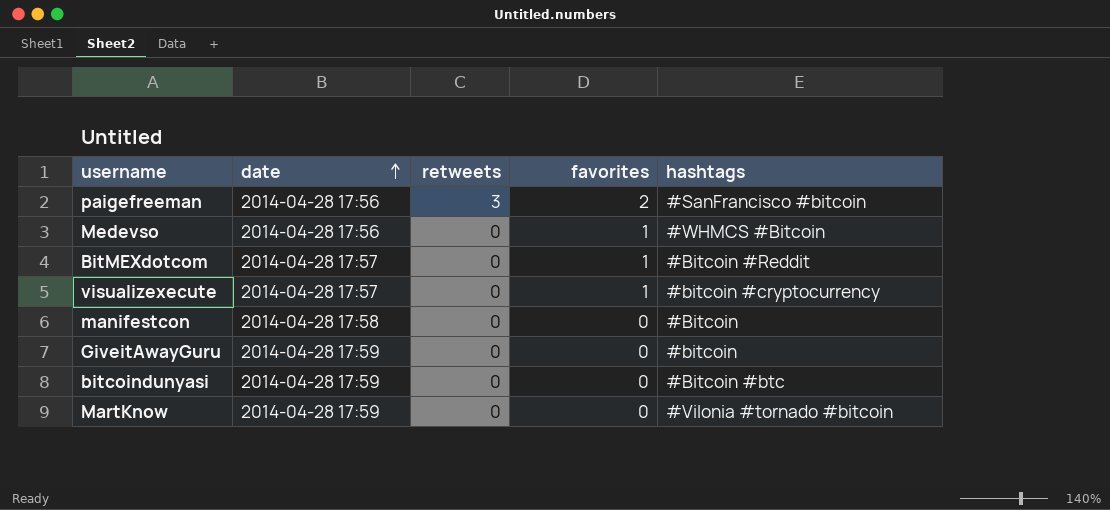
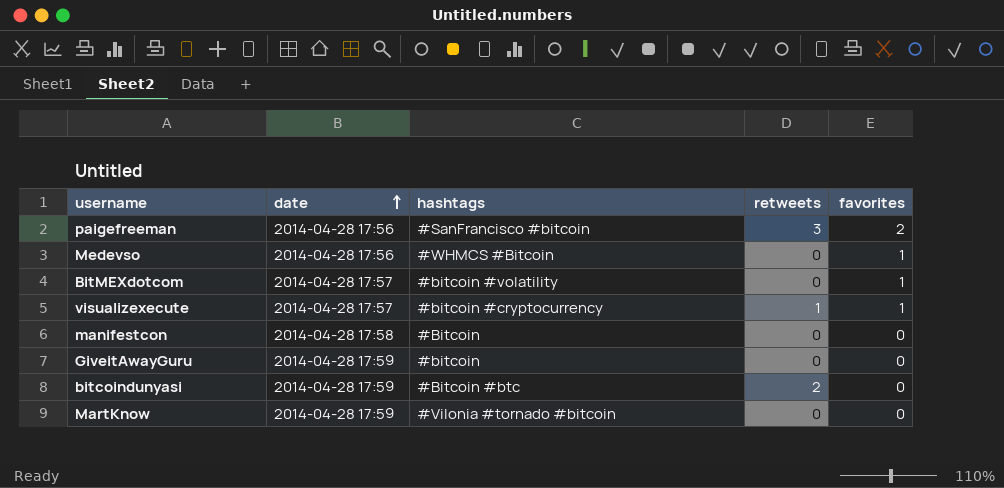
column hashtags | position: 5 -> 3
BitMEXdotcom | hashtags: #Bitcoin #Reddit -> #bitcoin #volatility
visualizexecute | retweets: 0 -> 1
bitcoindunyasi | retweets: 0 -> 2

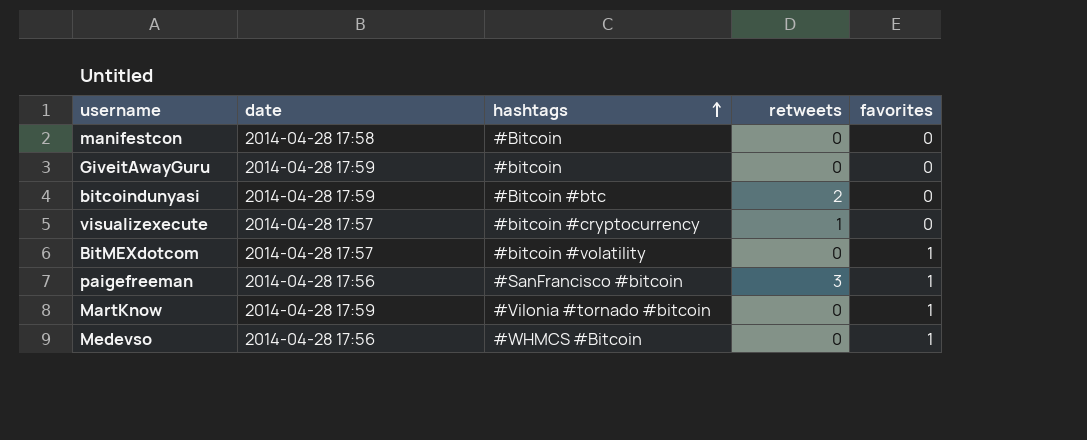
row order: date ascending -> hashtags ascending
visualizexecute | favorites: 1 -> 0
paigefreeman | favorites: 2 -> 1
MartKnow | favorites: 0 -> 1

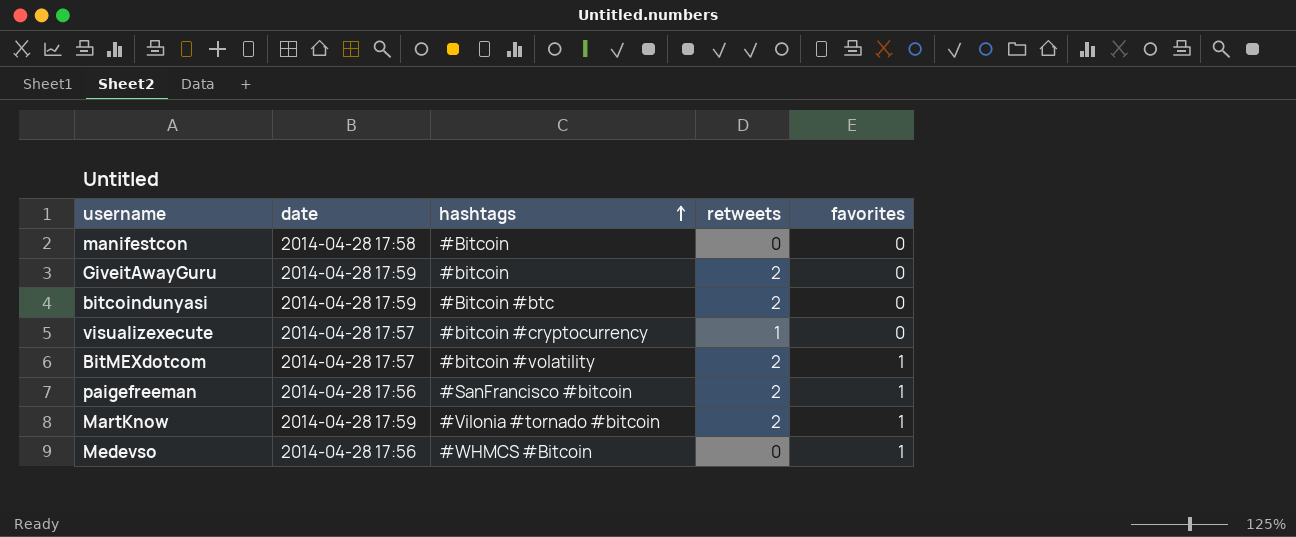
GiveitAwayGuru | retweets: 0 -> 2
BitMEXdotcom | retweets: 0 -> 2
paigefreeman | retweets: 3 -> 2
MartKnow | retweets: 0 -> 2

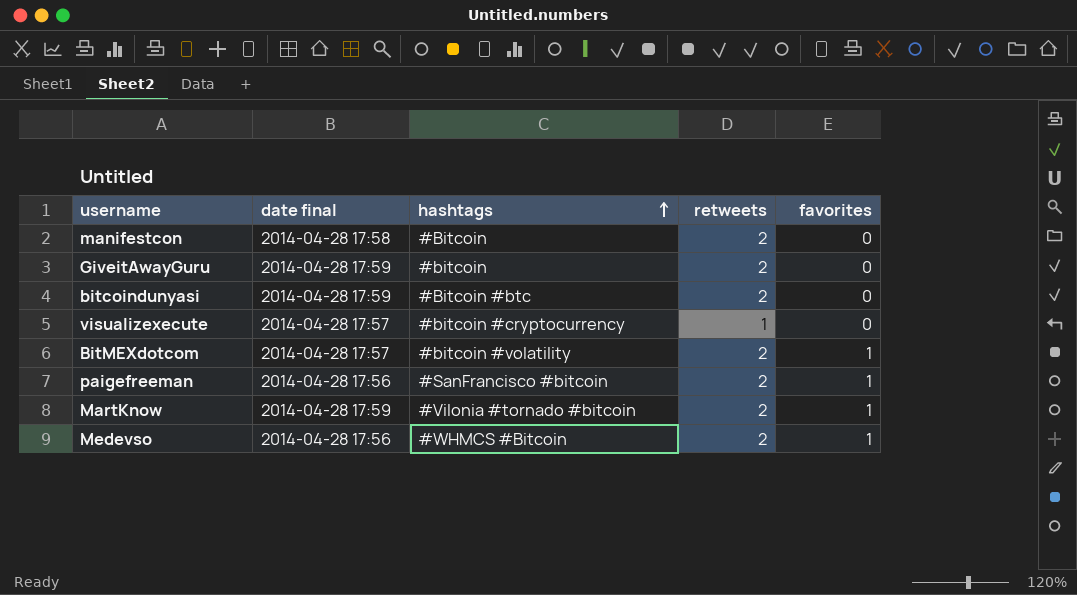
column name: date -> date final
manifestcon | retweets: 0 -> 2
Medevso | retweets: 0 -> 2

